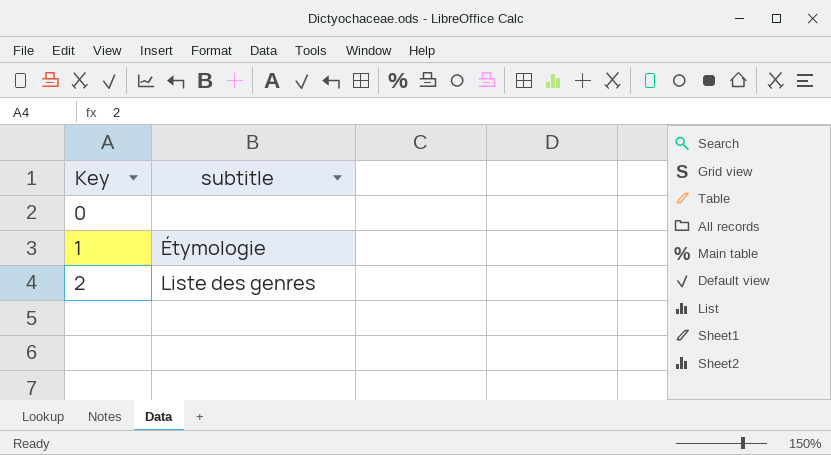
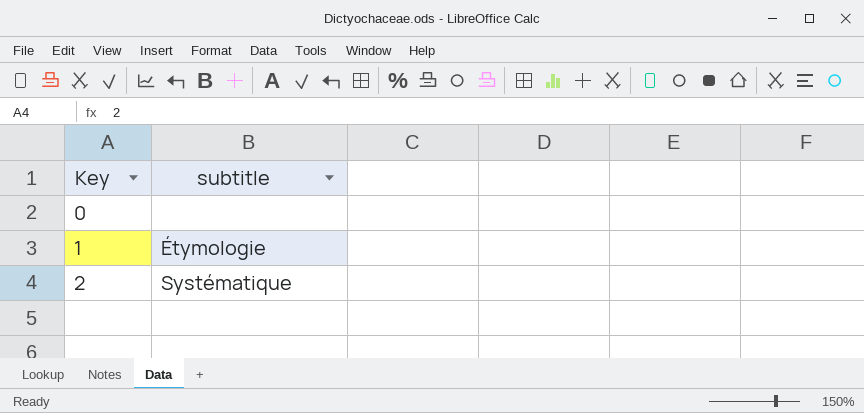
2 | subtitle: Liste des genres -> Systématique

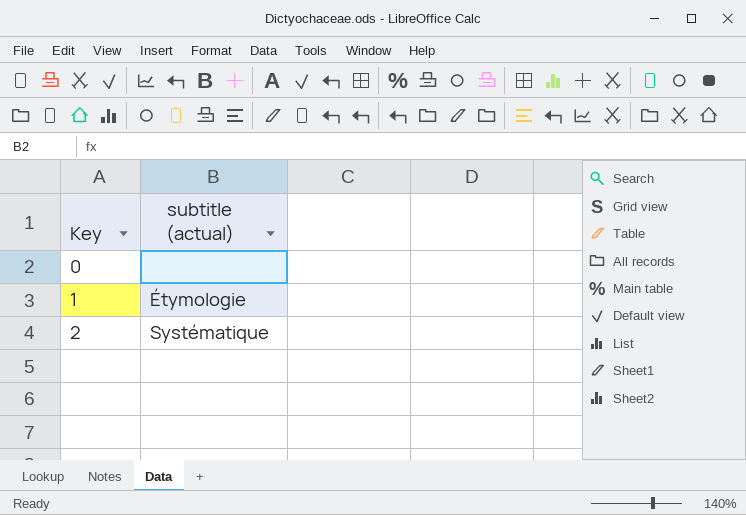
column name: subtitle -> subtitle (actual)

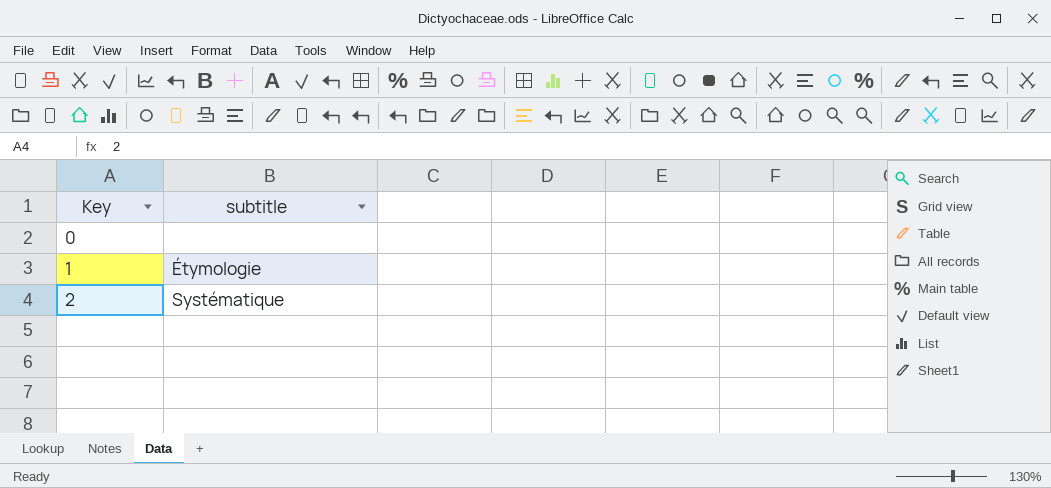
column name: subtitle (actual) -> subtitle

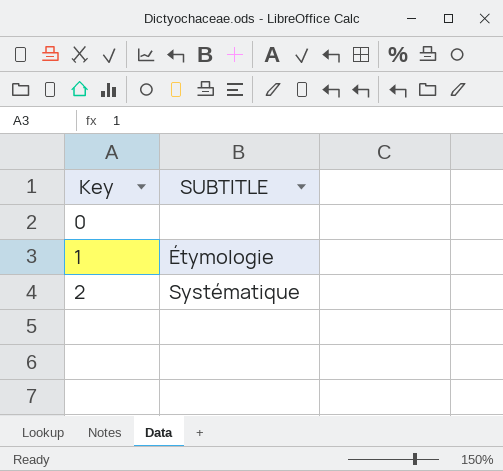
column name: subtitle -> SUBTITLE

